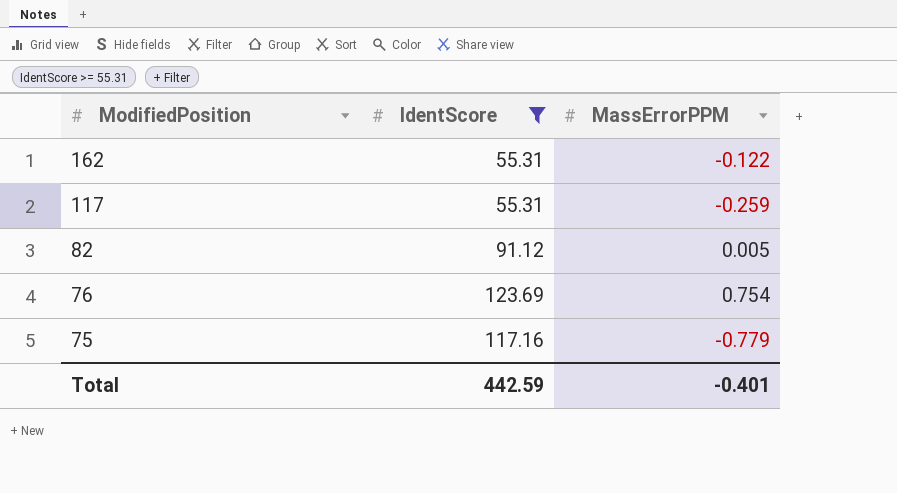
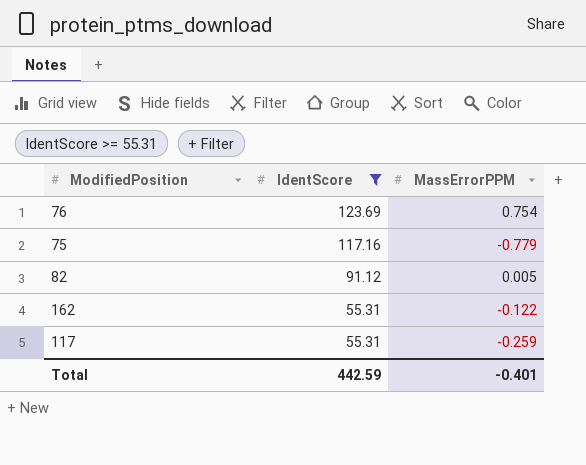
row order: ModifiedPosition descending -> IdentScore descending

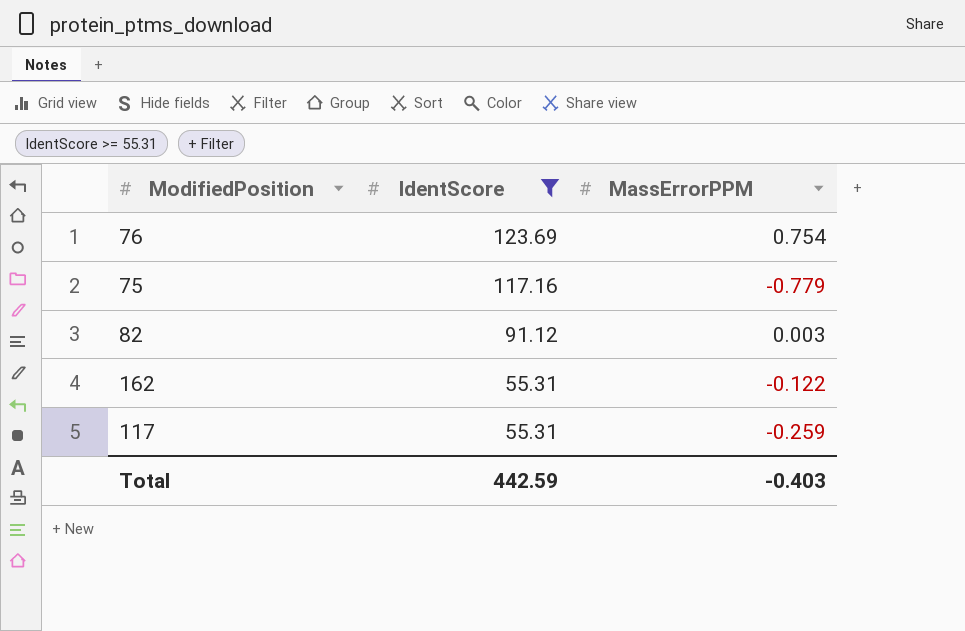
82 | MassErrorPPM: 0.005 -> 0.003
Total | MassErrorPPM: -0.401 -> -0.403

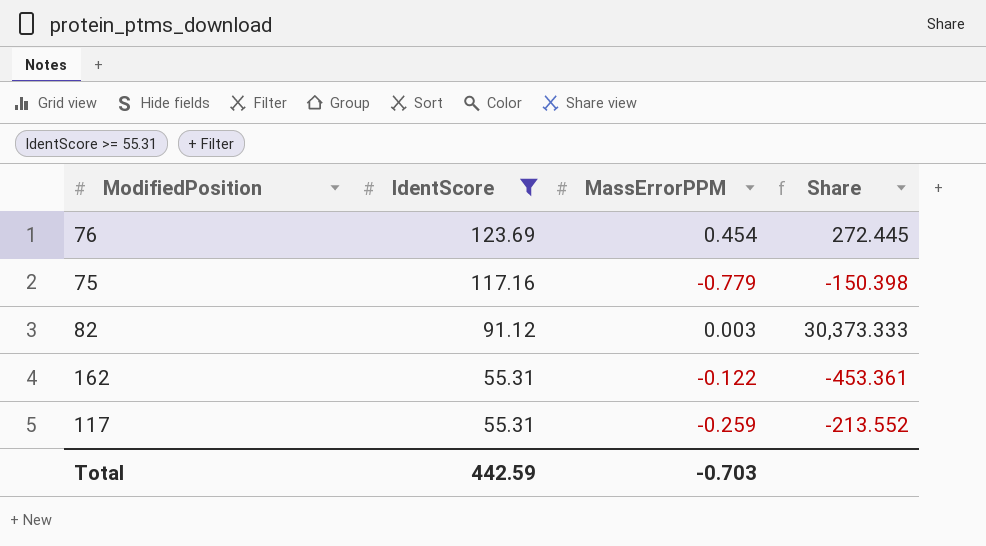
column Share | formula: none -> [IdentScore] / [MassErrorPPM]
76 | MassErrorPPM: 0.754 -> 0.454
Total | MassErrorPPM: -0.403 -> -0.703

